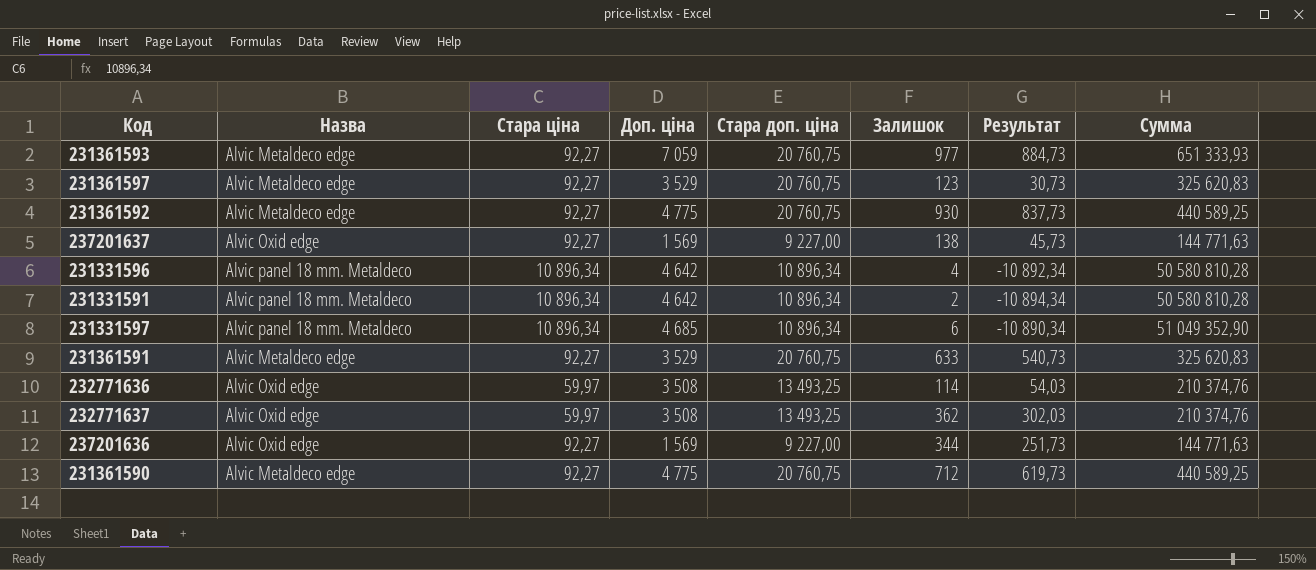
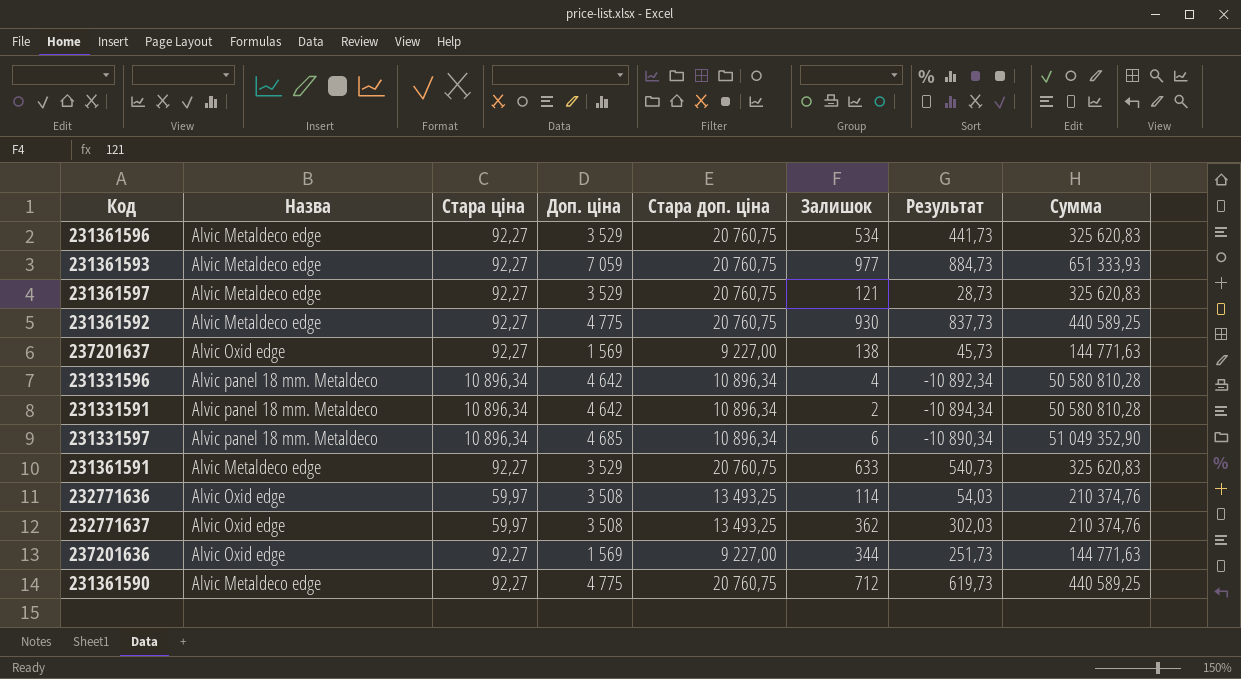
row 231361596: none -> Alvic Metaldeco edge | 92,27 | 3 529 | 20 760,75 | 534 | 441,73 | 325 620,83
231361597 | Залишок: 123 -> 121
231361597 | Результат: 30,73 -> 28,73

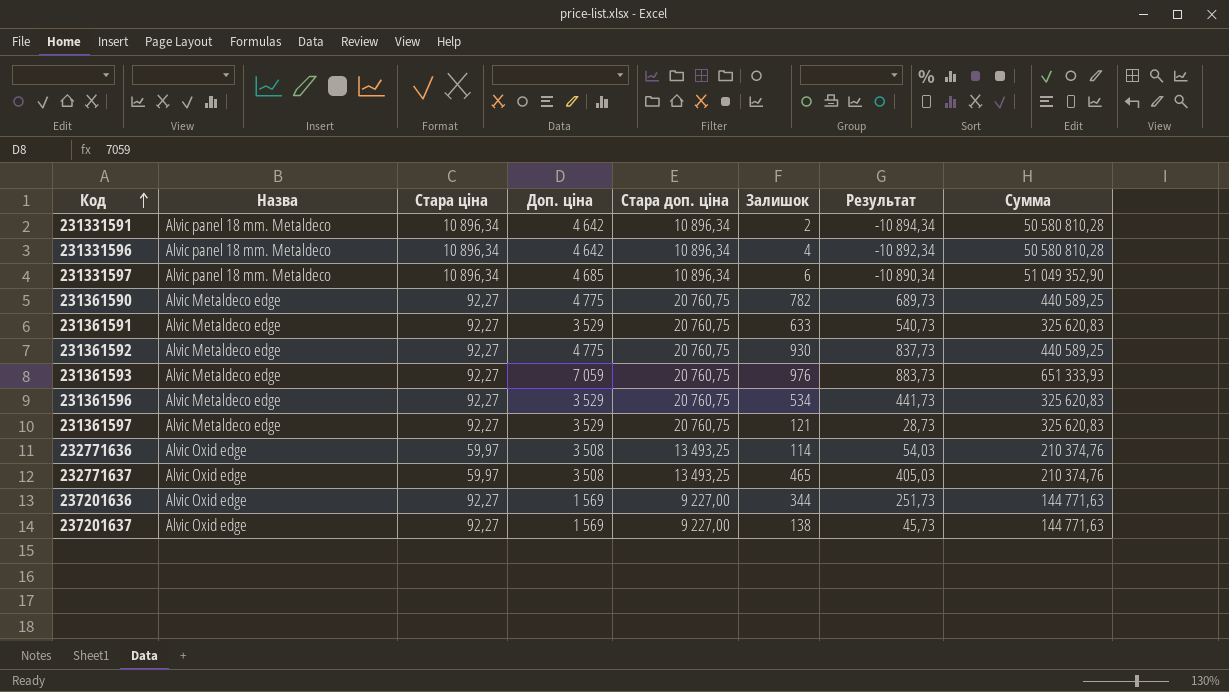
row order: none -> Код ascending
231361590 | Залишок: 712 -> 782
231361590 | Результат: 619,73 -> 689,73
231361593 | Залишок: 977 -> 976
231361593 | Результат: 884,73 -> 883,73
232771637 | Залишок: 362 -> 465
232771637 | Результат: 302,03 -> 405,03

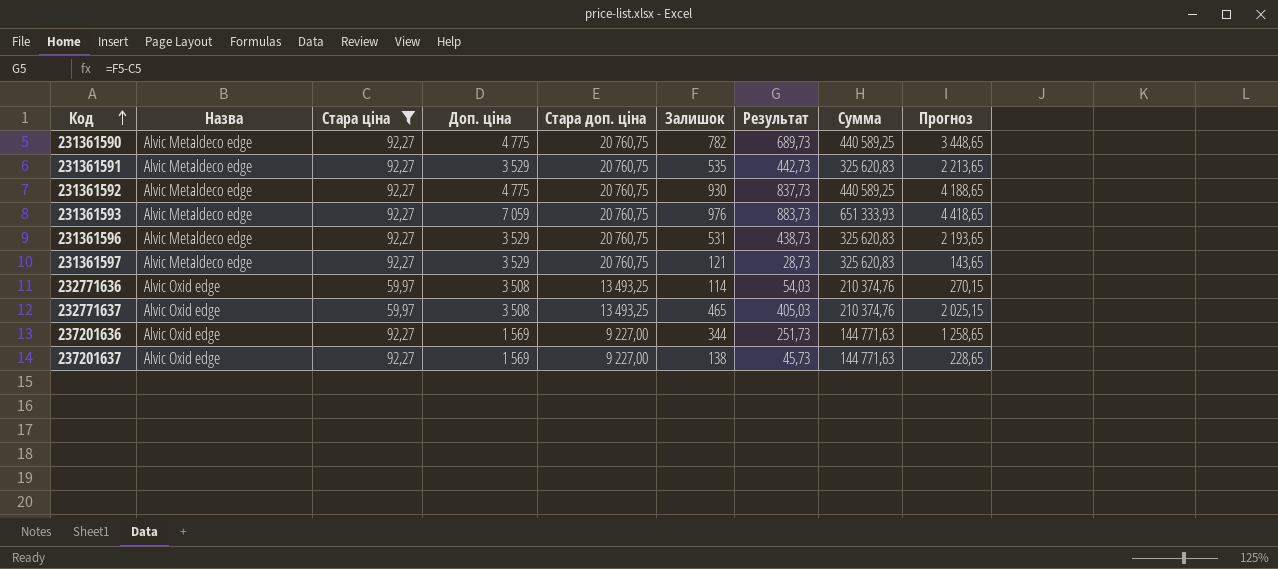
filter: none -> Стара ціна != 10 896,34
column Прогноз | formula: none -> [Результат] * 5
231361591 | Залишок: 633 -> 535
231361591 | Результат: 540,73 -> 442,73
231361596 | Залишок: 534 -> 531
231361596 | Результат: 441,73 -> 438,73

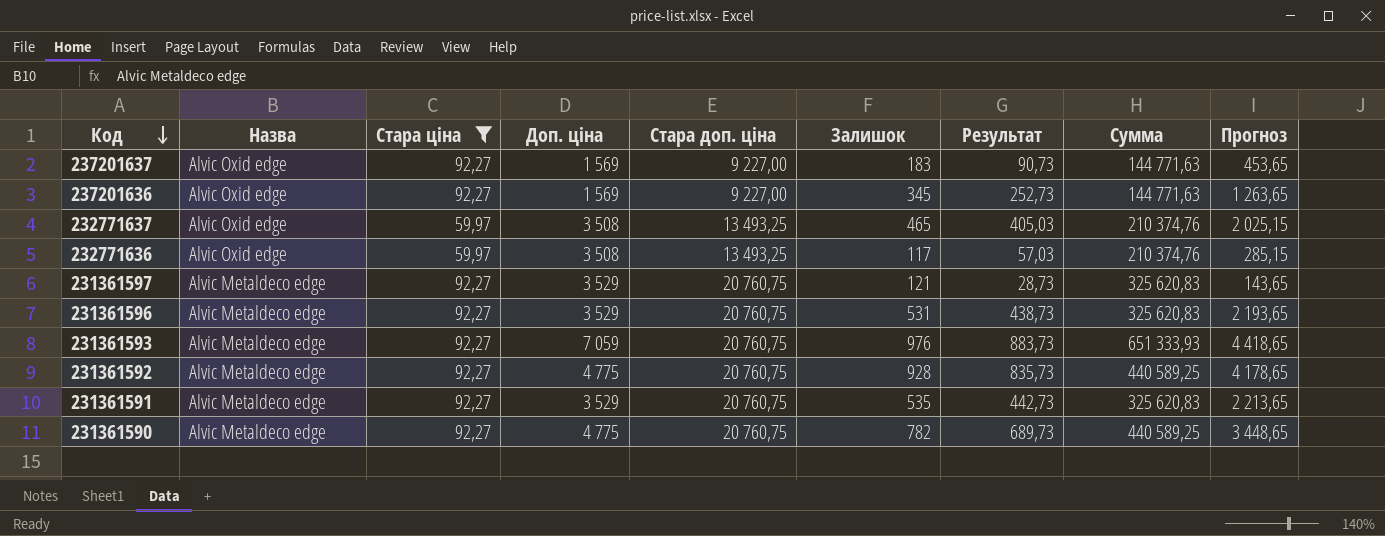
row order: Код ascending -> Код descending
237201637 | Залишок: 138 -> 183
237201637 | Результат: 45,73 -> 90,73
237201637 | Прогноз: 228,65 -> 453,65
237201636 | Залишок: 344 -> 345
237201636 | Результат: 251,73 -> 252,73
237201636 | Прогноз: 1 258,65 -> 1 263,65
232771636 | Залишок: 114 -> 117
232771636 | Результат: 54,03 -> 57,03
232771636 | Прогноз: 270,15 -> 285,15
231361592 | Залишок: 930 -> 928
231361592 | Результат: 837,73 -> 835,73
231361592 | Прогноз: 4 188,65 -> 4 178,65

